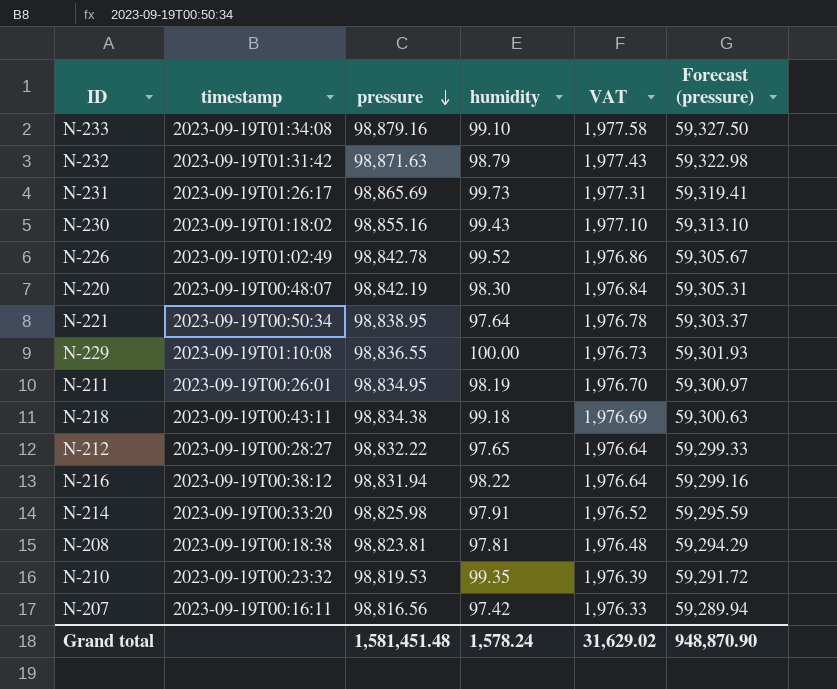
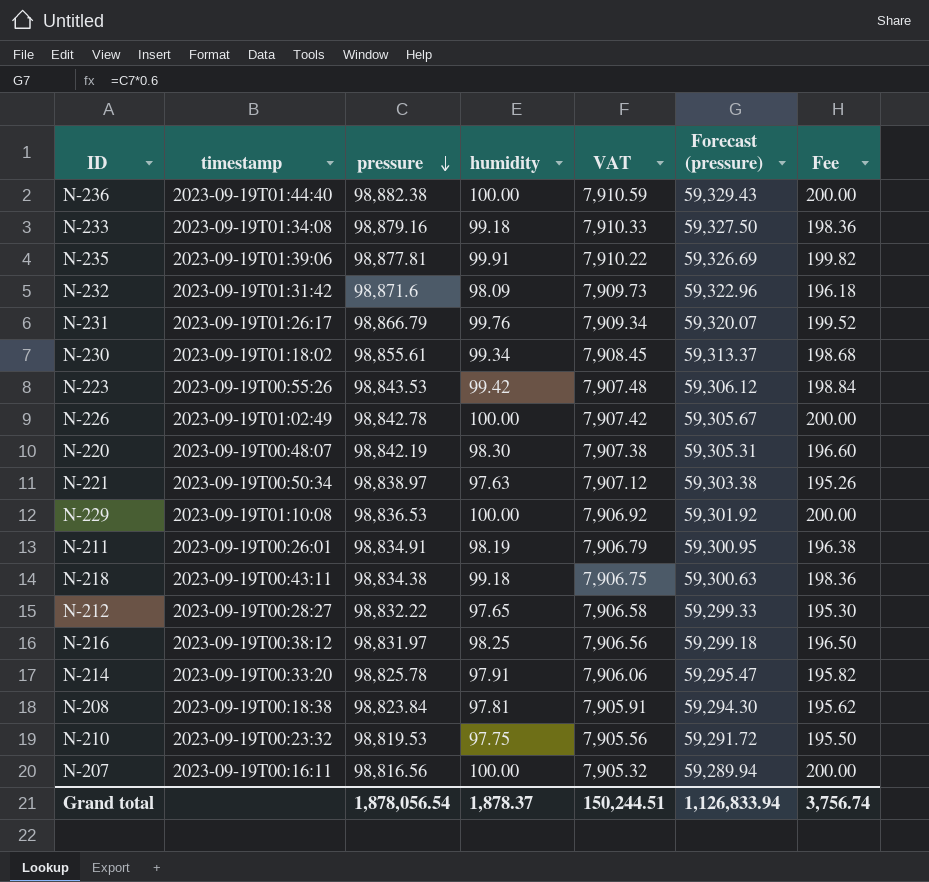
column VAT | formula: [pressure] * 0.02 -> [pressure] * 0.08
column Fee | formula: none -> [humidity] * 2
row N-236: none -> 2023-09-19T01:44:40 | 98,882.38 | 100.00 | 7,910.59 | 59,329.43 | 200.00
N-233 | humidity: 99.10 -> 99.18
row N-235: none -> 2023-09-19T01:39:06 | 98,877.81 | 99.91 | 7,910.22 | 59,326.69 | 199.82
N-232 | pressure: 98,871.63 -> 98,871.6
N-232 | humidity: 98.79 -> 98.09
N-232 | Forecast (pressure): 59,322.98 -> 59,322.96
N-231 | pressure: 98,865.69 -> 98,866.79
N-231 | humidity: 99.73 -> 99.76
N-231 | Forecast (pressure): 59,319.41 -> 59,320.07
N-230 | pressure: 98,855.16 -> 98,855.61
N-230 | humidity: 99.43 -> 99.34
N-230 | Forecast (pressure): 59,313.10 -> 59,313.37
row N-223: none -> 2023-09-19T00:55:26 | 98,843.53 | 99.42 | 7,907.48 | 59,306.12 | 198.84
N-226 | humidity: 99.52 -> 100.00
N-221 | pressure: 98,838.95 -> 98,838.97
N-221 | humidity: 97.64 -> 97.63
N-221 | Forecast (pressure): 59,303.37 -> 59,303.38
N-229 | pressure: 98,836.55 -> 98,836.53
N-229 | Forecast (pressure): 59,301.93 -> 59,301.92
N-211 | pressure: 98,834.95 -> 98,834.91
N-211 | Forecast (pressure): 59,300.97 -> 59,300.95
N-216 | pressure: 98,831.94 -> 98,831.97
N-216 | humidity: 98.22 -> 98.25
N-216 | Forecast (pressure): 59,299.16 -> 59,299.18
N-214 | pressure: 98,825.98 -> 98,825.78
N-214 | Forecast (pressure): 59,295.59 -> 59,295.47
N-208 | pressure: 98,823.81 -> 98,823.84
N-208 | Forecast (pressure): 59,294.29 -> 59,294.30
N-210 | humidity: 99.35 -> 97.75
N-207 | humidity: 97.42 -> 100.00
Grand total | pressure: 1,581,451.48 -> 1,878,056.54
Grand total | humidity: 1,578.24 -> 1,878.37
Grand total | VAT: 31,629.02 -> 150,244.51
Grand total | Forecast (pressure): 948,870.90 -> 1,126,833.94

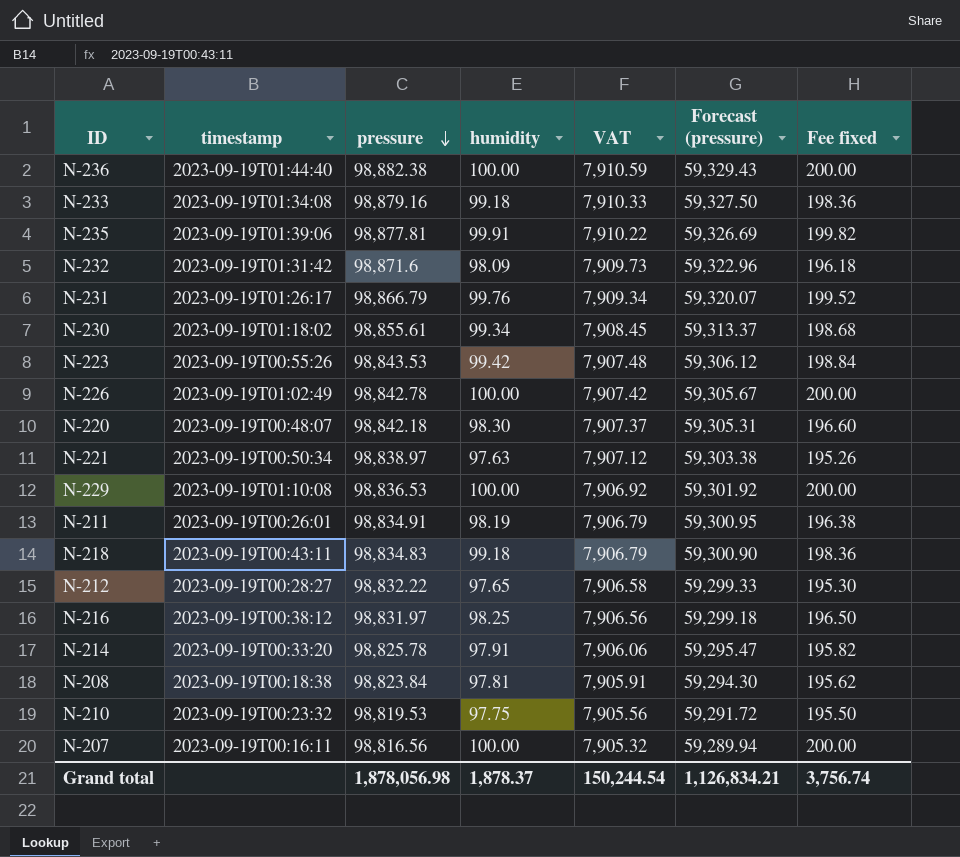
column name: Fee -> Fee fixed
N-220 | pressure: 98,842.19 -> 98,842.18
N-220 | VAT: 7,907.38 -> 7,907.37
N-218 | pressure: 98,834.38 -> 98,834.83
N-218 | VAT: 7,906.75 -> 7,906.79
N-218 | Forecast (pressure): 59,300.63 -> 59,300.90
Grand total | pressure: 1,878,056.54 -> 1,878,056.98
Grand total | VAT: 150,244.51 -> 150,244.54
Grand total | Forecast (pressure): 1,126,833.94 -> 1,126,834.21

